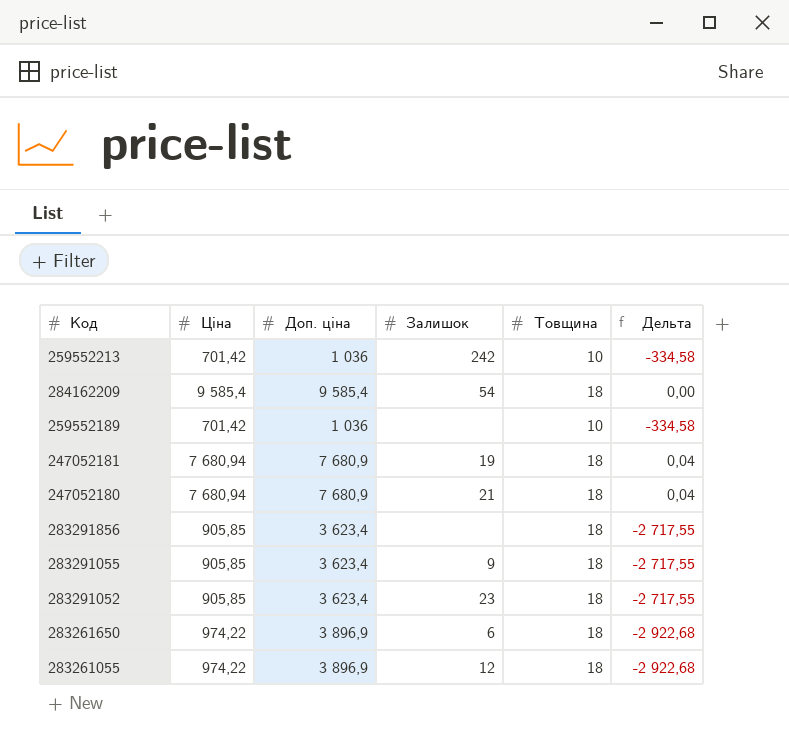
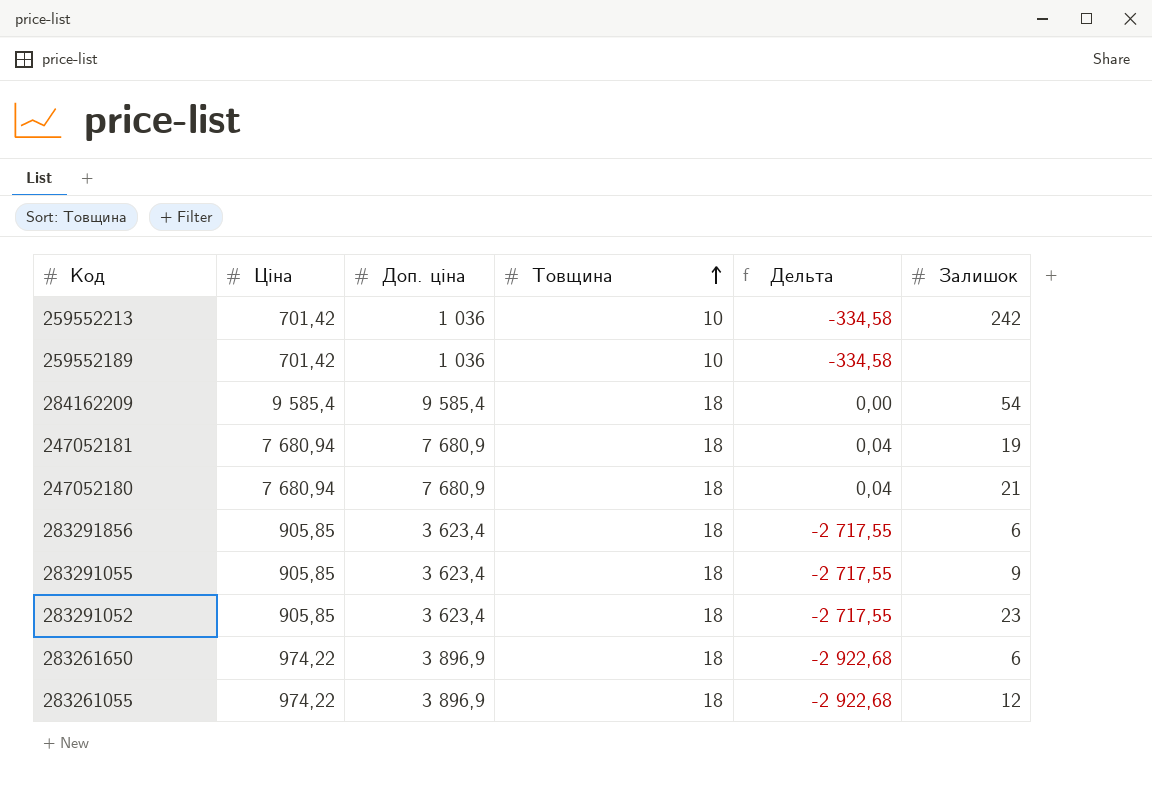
row order: none -> Товщина ascending
column Залишок | position: 4 -> 6
283291856 | Залишок: none -> 6

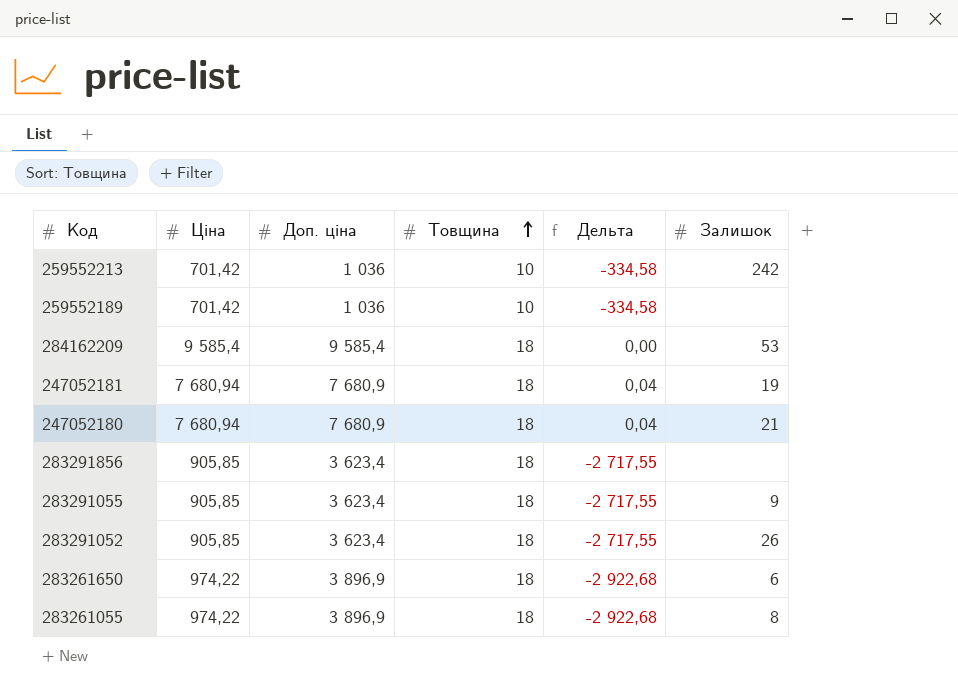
284162209 | Залишок: 54 -> 53
283291856 | Залишок: 6 -> none
283291052 | Залишок: 23 -> 26
283261055 | Залишок: 12 -> 8

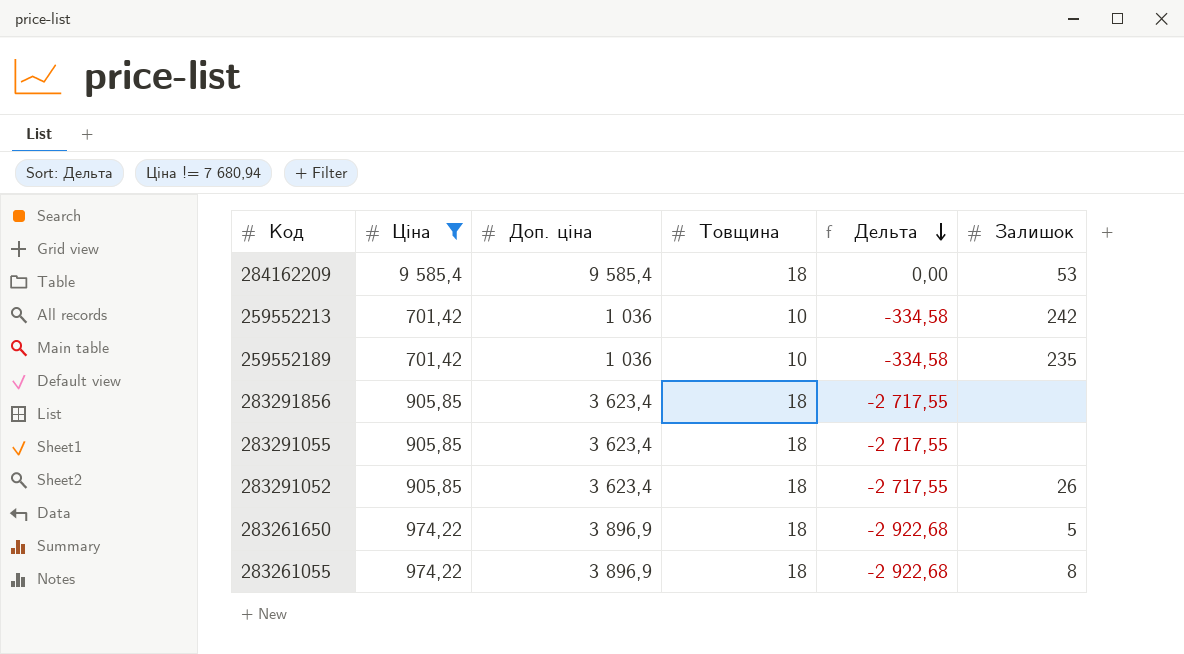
filter: none -> Ціна != 7 680,94
row order: Товщина ascending -> Дельта descending
259552189 | Залишок: none -> 235
283291055 | Залишок: 9 -> none
283261650 | Залишок: 6 -> 5

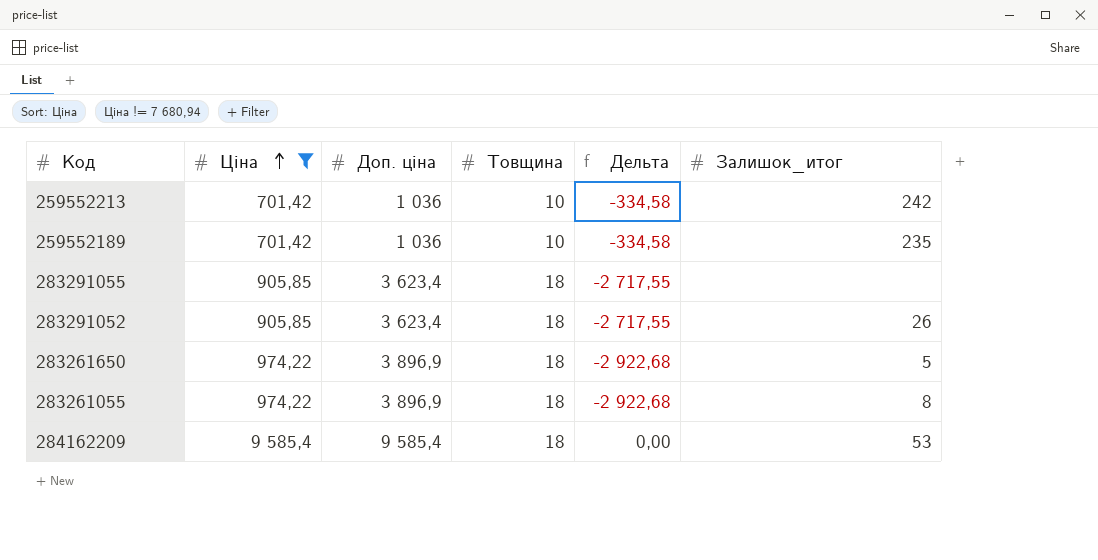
row order: Дельта descending -> Ціна ascending
column name: Залишок -> Залишок_итог
row 283291856: 905,85 | 3 623,4 | 18 | -2 717,55 | none -> none

